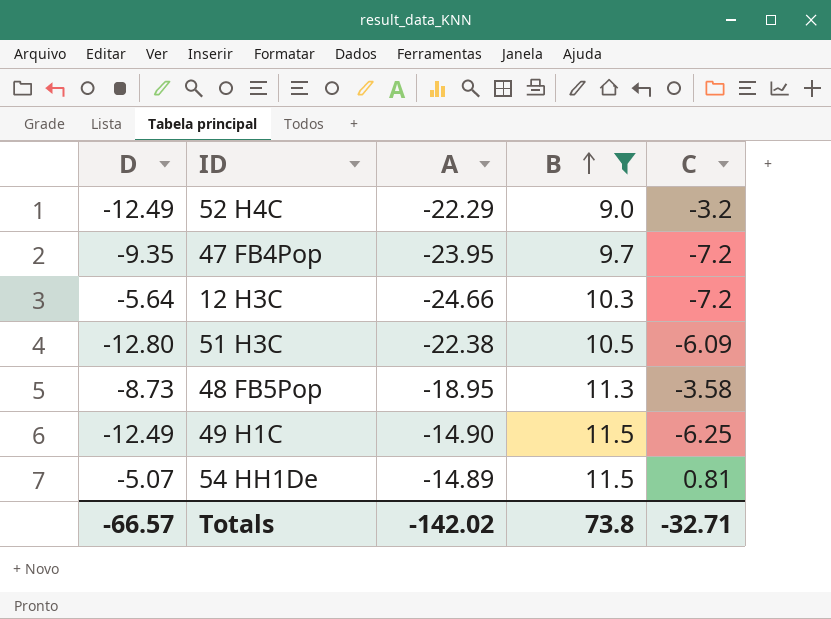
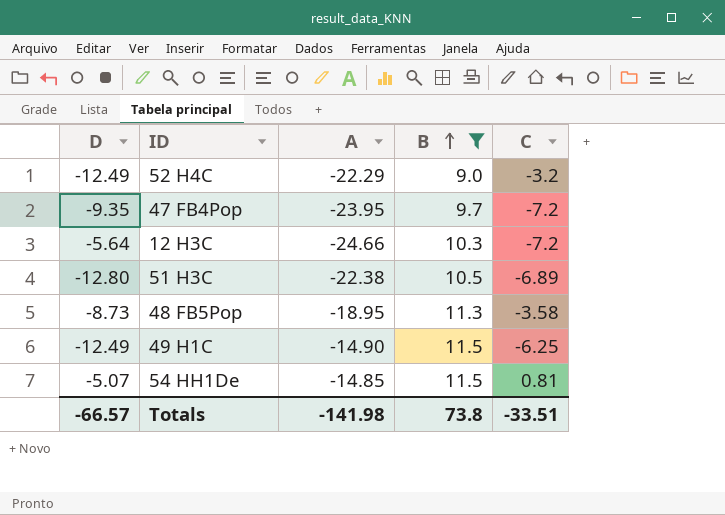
51 H3C | C: -6.09 -> -6.89
54 HH1De | A: -14.89 -> -14.85
Totals | A: -142.02 -> -141.98
Totals | C: -32.71 -> -33.51

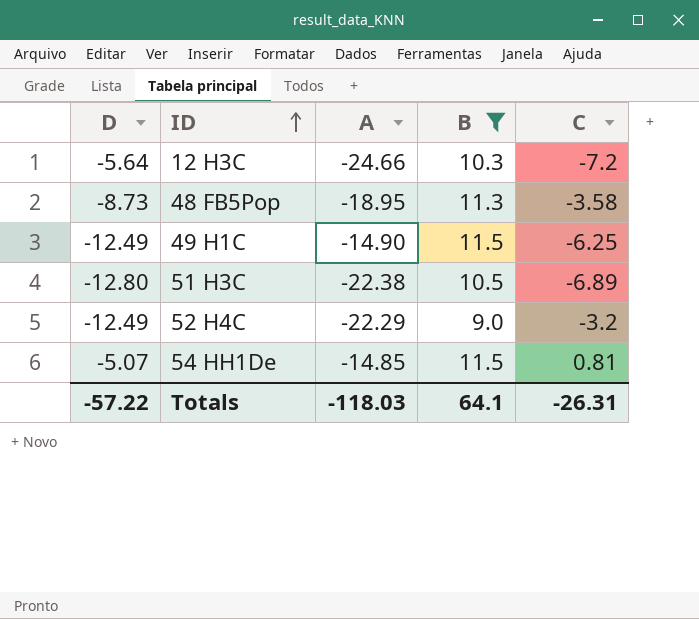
row order: B ascending -> ID ascending
row 47 FB4Pop: -9.35 | -23.95 | 9.7 | -7.2 -> none
Totals | D: -66.57 -> -57.22
Totals | A: -141.98 -> -118.03
Totals | B: 73.8 -> 64.1
Totals | C: -33.51 -> -26.31

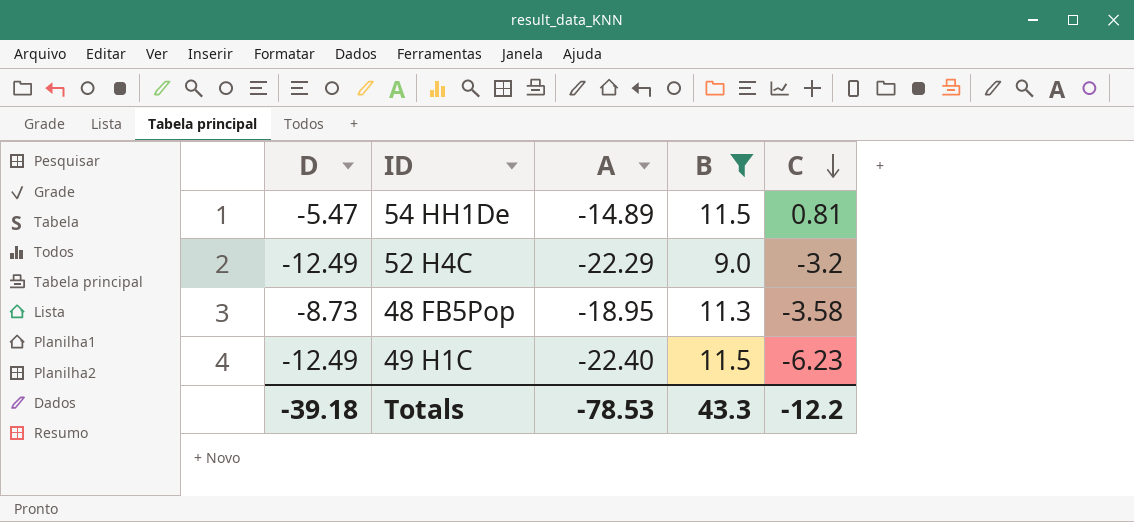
row order: ID ascending -> C descending
row 12 H3C: -5.64 | -24.66 | 10.3 | -7.2 -> none
row 51 H3C: -12.80 | -22.38 | 10.5 | -6.89 -> none
54 HH1De | D: -5.07 -> -5.47
54 HH1De | A: -14.85 -> -14.89
49 H1C | A: -14.90 -> -22.40
49 H1C | C: -6.25 -> -6.23
Totals | D: -57.22 -> -39.18
Totals | A: -118.03 -> -78.53
Totals | B: 64.1 -> 43.3
Totals | C: -26.31 -> -12.2

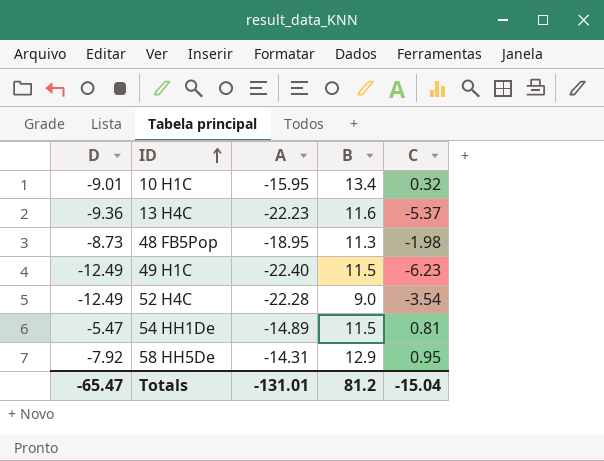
filter: B <= 11.5 -> none
row order: C descending -> ID ascending
48 FB5Pop | C: -3.58 -> -1.98
52 H4C | A: -22.29 -> -22.28
52 H4C | C: -3.2 -> -3.54
Totals | D: -39.18 -> -65.47
Totals | A: -78.53 -> -131.01
Totals | B: 43.3 -> 81.2
Totals | C: -12.2 -> -15.04

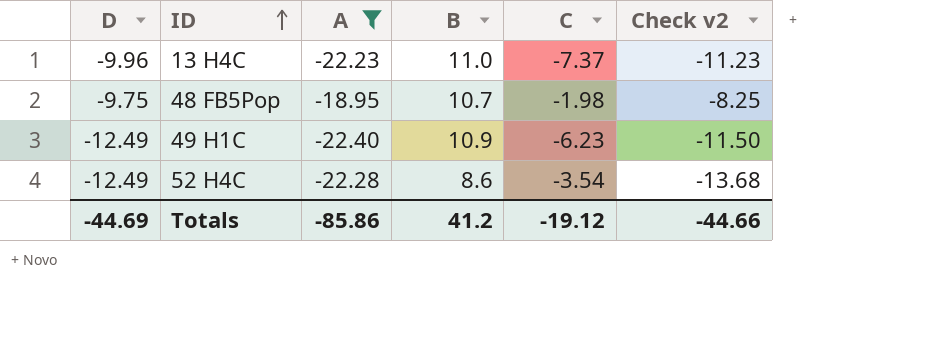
filter: none -> A <= -18.95
column Check v2 | formula: none -> [A] + [B]
13 H4C | D: -9.36 -> -9.96
13 H4C | B: 11.6 -> 11.0
13 H4C | C: -5.37 -> -7.37
48 FB5Pop | D: -8.73 -> -9.75
48 FB5Pop | B: 11.3 -> 10.7
49 H1C | B: 11.5 -> 10.9
52 H4C | B: 9.0 -> 8.6
Totals | D: -65.47 -> -44.69
Totals | A: -131.01 -> -85.86
Totals | B: 81.2 -> 41.2
Totals | C: -15.04 -> -19.12

